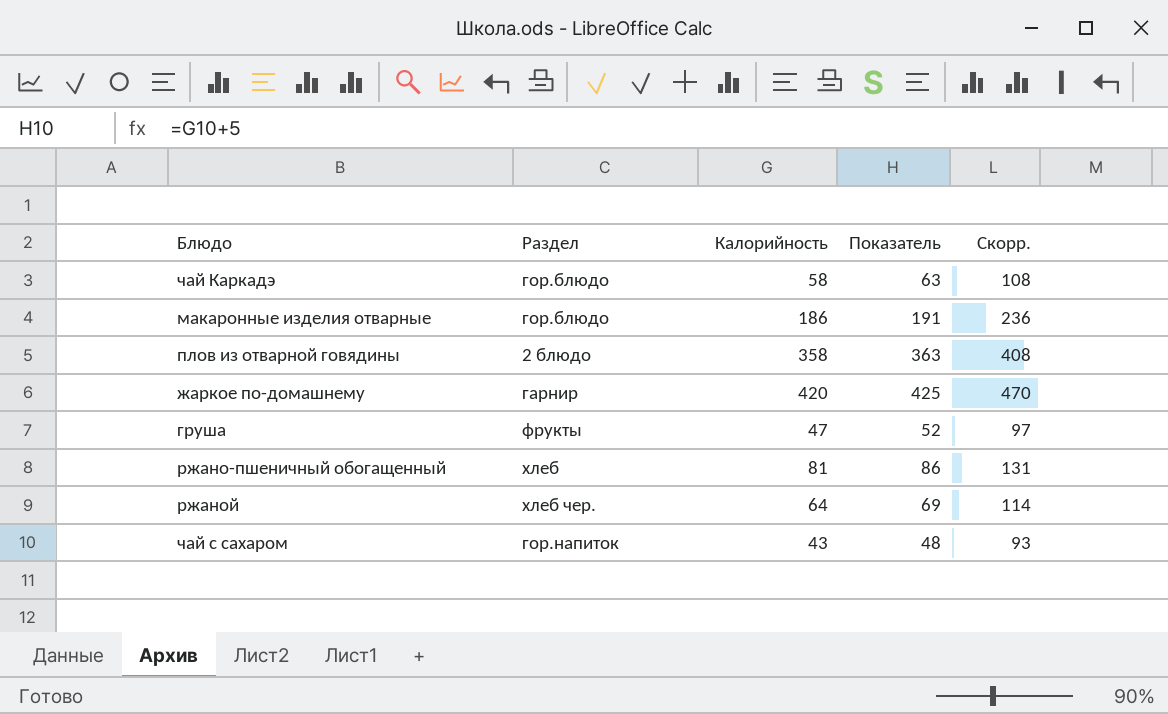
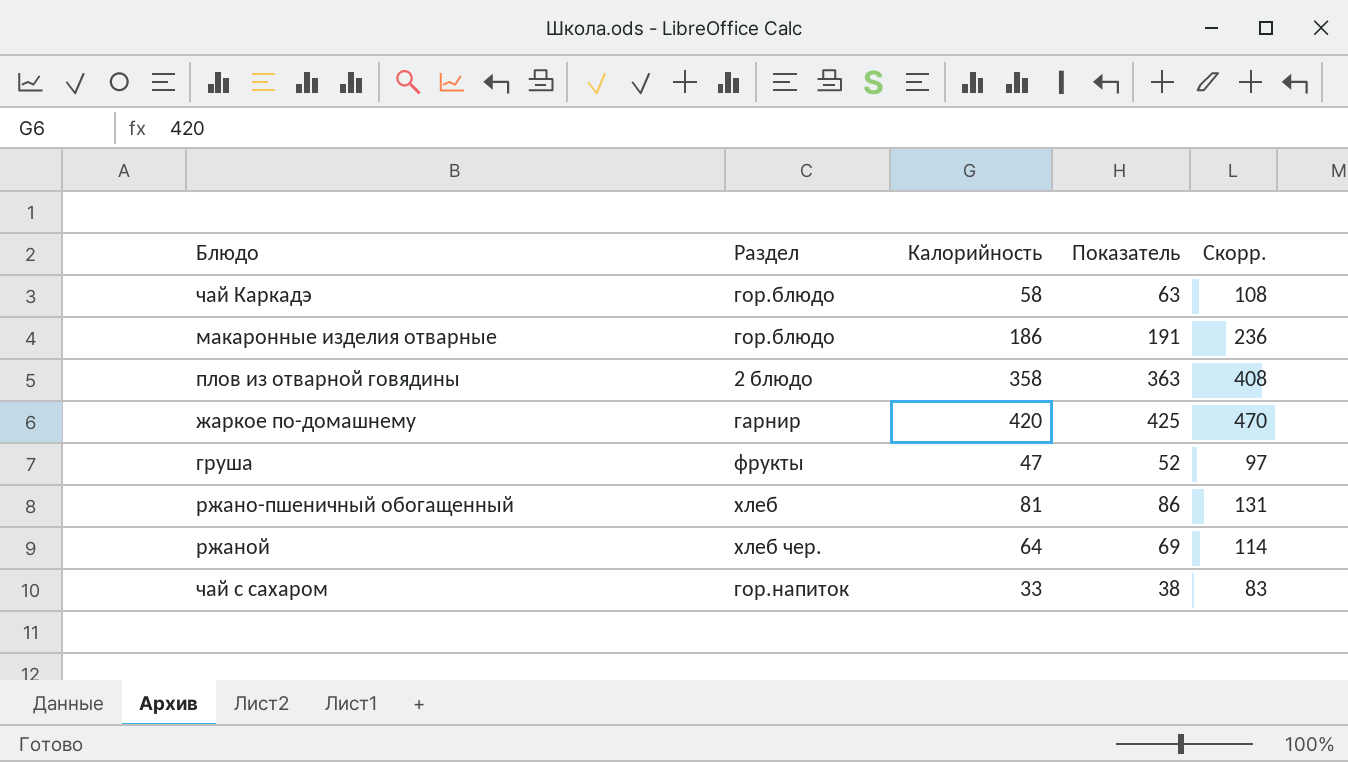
чай с сахаром | Калорийность: 43 -> 33
чай с сахаром | Показатель: 48 -> 38
чай с сахаром | Скорр.: 93 -> 83

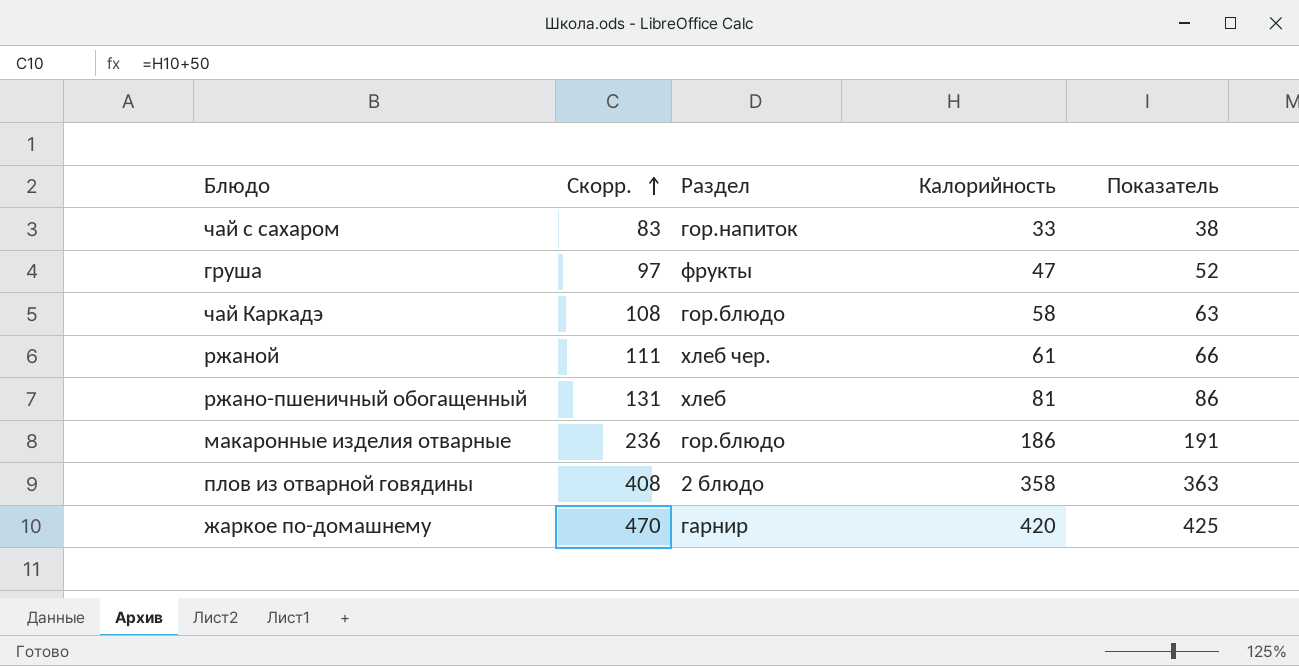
row order: none -> Скорр. ascending
column Скорр. | position: 5 -> 2
ржаной | Скорр.: 114 -> 111
ржаной | Калорийность: 64 -> 61
ржаной | Показатель: 69 -> 66

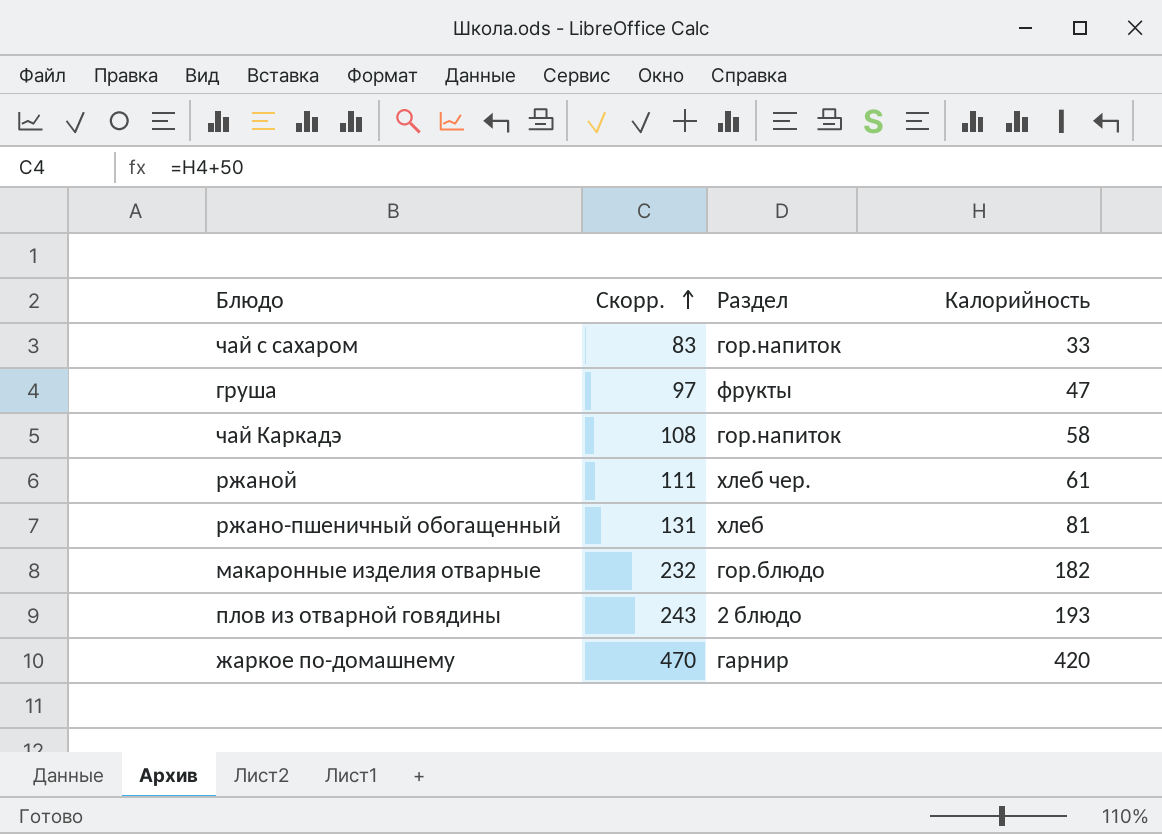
column Показатель | formula: [Калорийность] + 5 -> none
чай Каркадэ | Раздел: гор.блюдо -> гор.напиток
макаронные изделия отварные | Скорр.: 236 -> 232
макаронные изделия отварные | Калорийность: 186 -> 182
плов из отварной говядины | Скорр.: 408 -> 243
плов из отварной говядины | Калорийность: 358 -> 193

